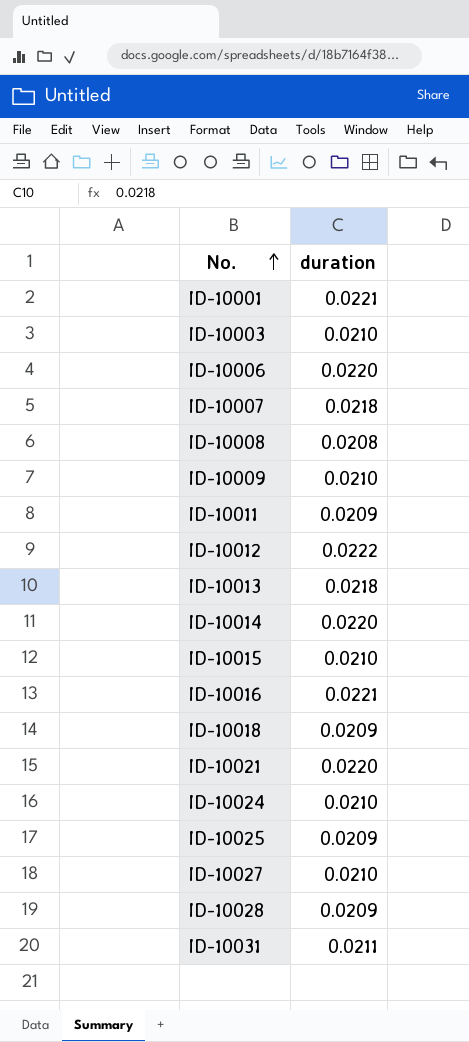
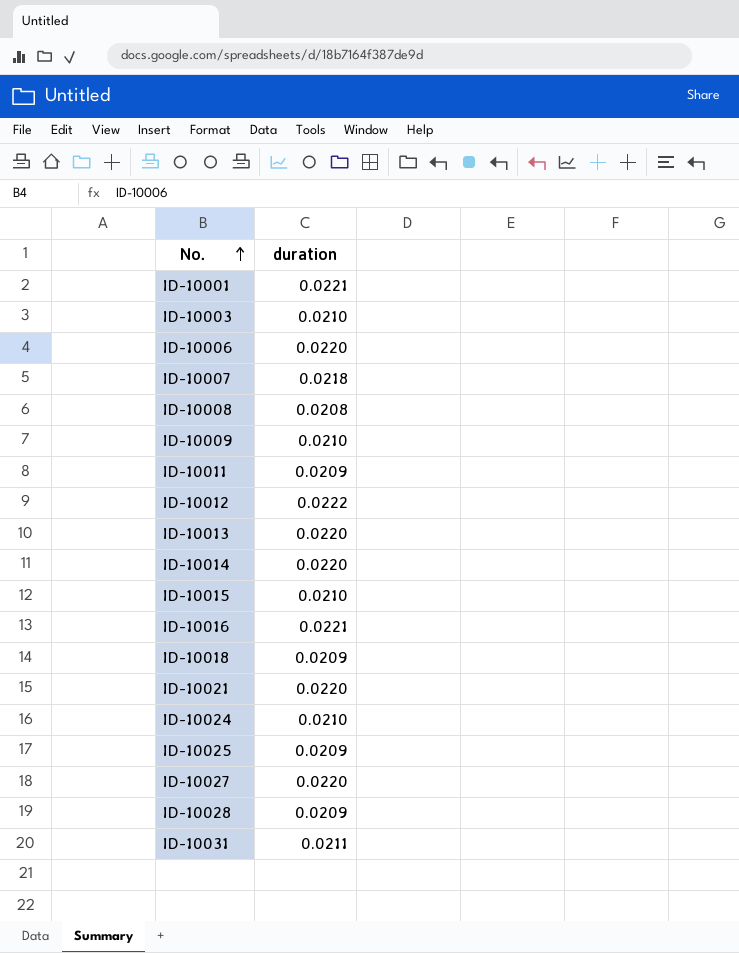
ID-10013 | duration: 0.0218 -> 0.0220
ID-10027 | duration: 0.0210 -> 0.0220

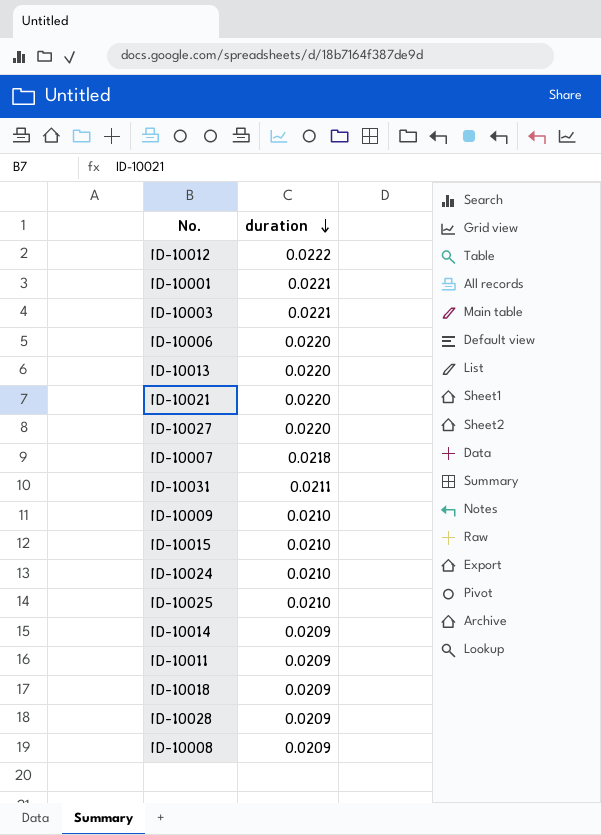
row order: No. ascending -> duration descending
row ID-10016: 0.0221 -> none
ID-10003 | duration: 0.0210 -> 0.0221
ID-10025 | duration: 0.0209 -> 0.0210
ID-10014 | duration: 0.0220 -> 0.0209
ID-10008 | duration: 0.0208 -> 0.0209

